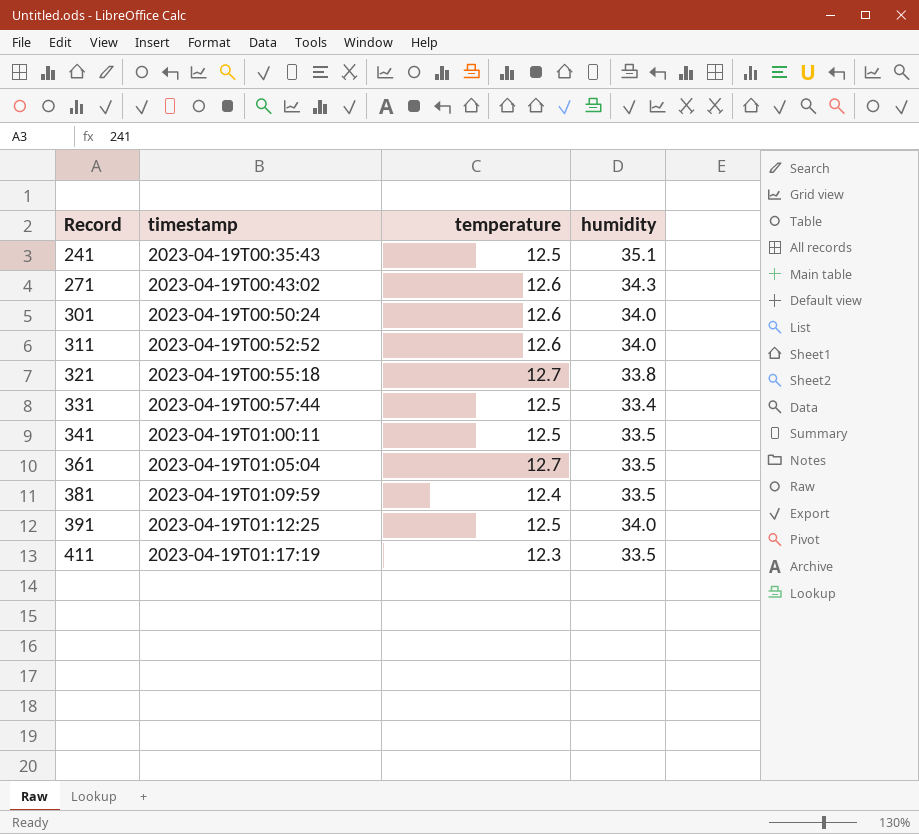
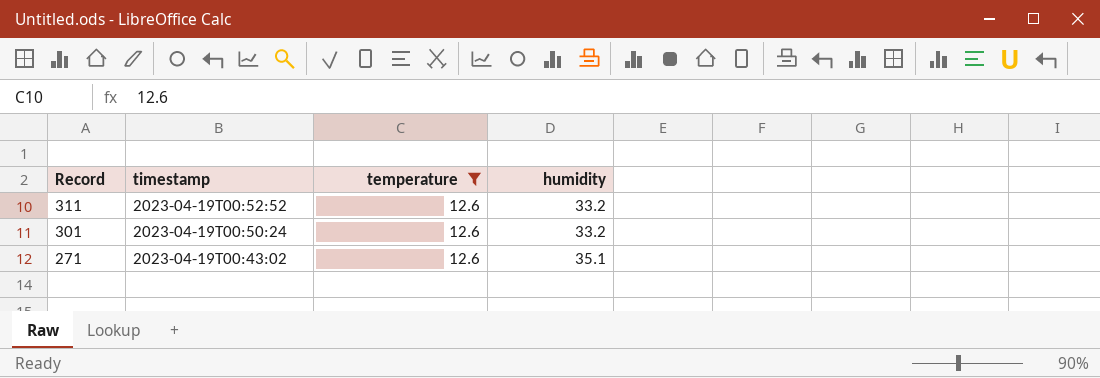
filter: none -> temperature = 12.6
row order: Record ascending -> Record descending
311 | humidity: 34.0 -> 33.2
301 | humidity: 34.0 -> 33.2
271 | humidity: 34.3 -> 35.1

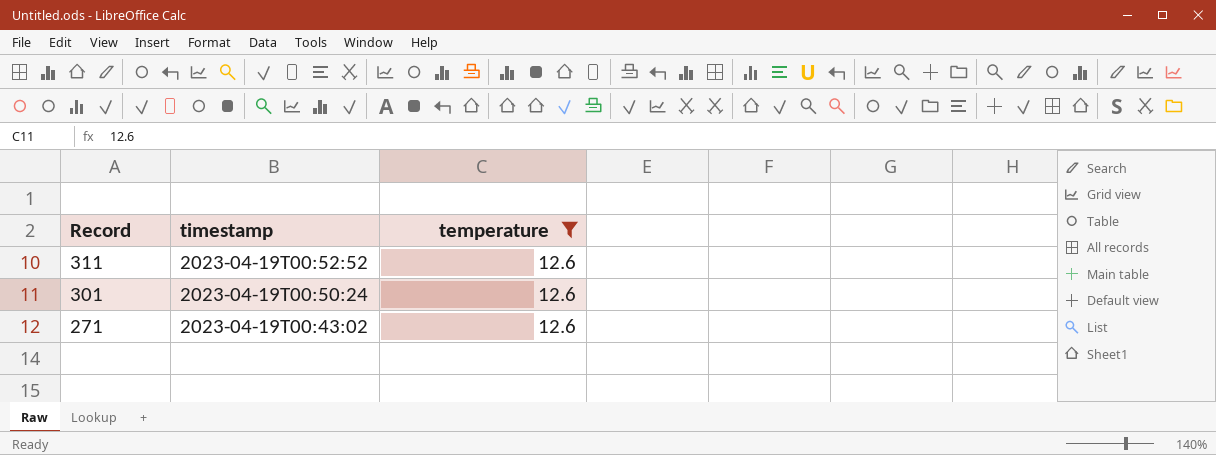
column humidity | position: 4 -> none

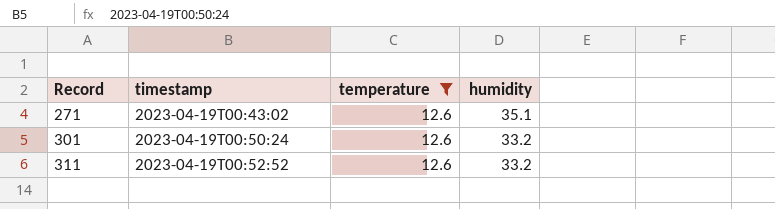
row order: Record descending -> Record ascending
column humidity | position: none -> 4

